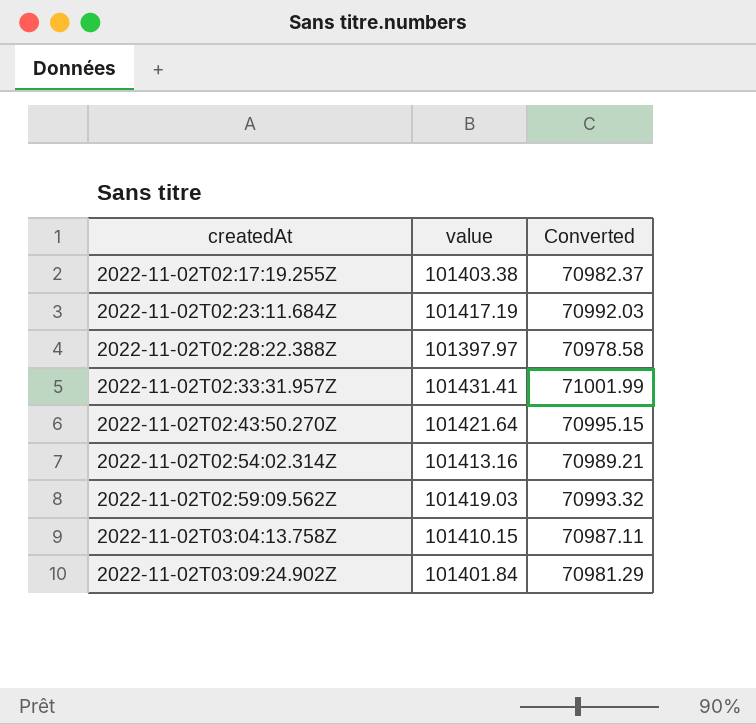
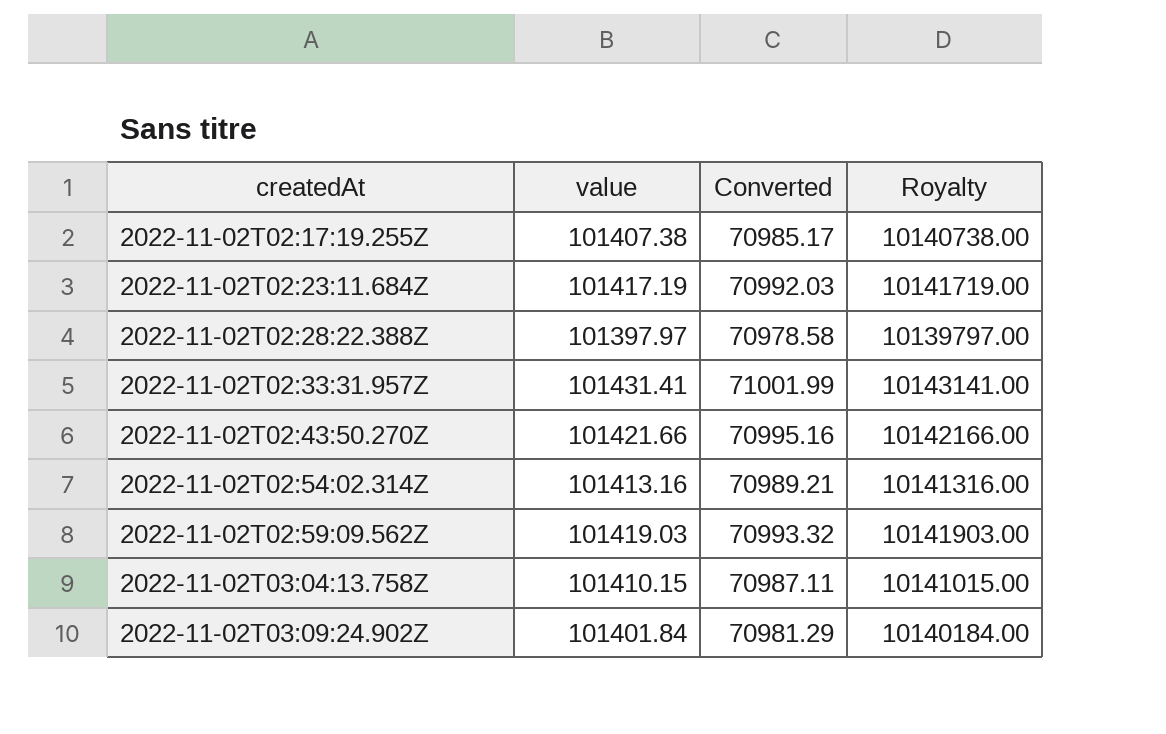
column Royalty | formula: none -> [value] * 100
2022-11-02T02:17:19.255Z | value: 101403.38 -> 101407.38
2022-11-02T02:17:19.255Z | Converted: 70982.37 -> 70985.17
2022-11-02T02:43:50.270Z | value: 101421.64 -> 101421.66
2022-11-02T02:43:50.270Z | Converted: 70995.15 -> 70995.16

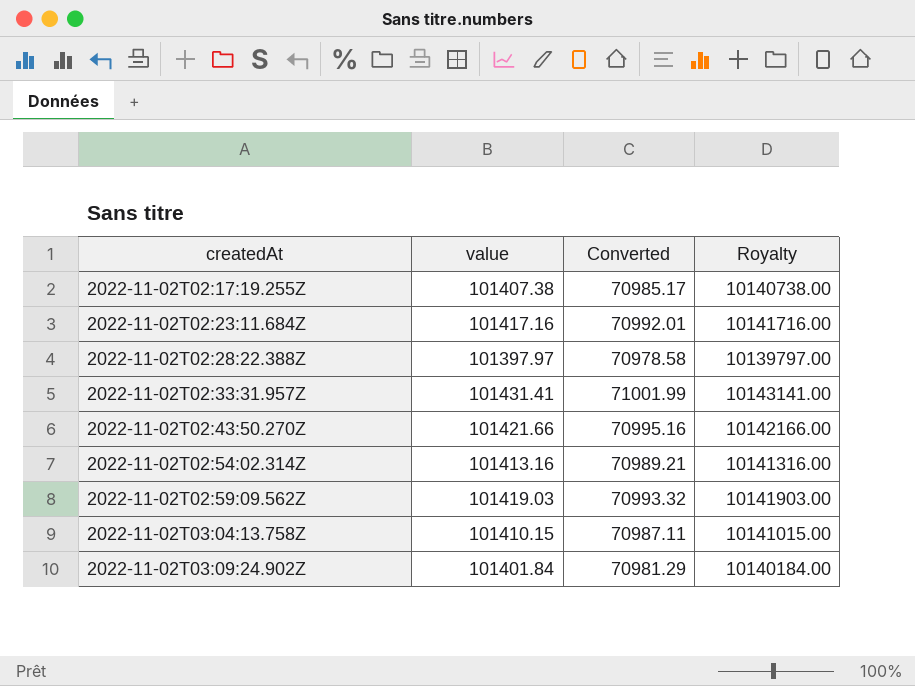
2022-11-02T02:23:11.684Z | value: 101417.19 -> 101417.16
2022-11-02T02:23:11.684Z | Converted: 70992.03 -> 70992.01
2022-11-02T02:23:11.684Z | Royalty: 10141719.00 -> 10141716.00

